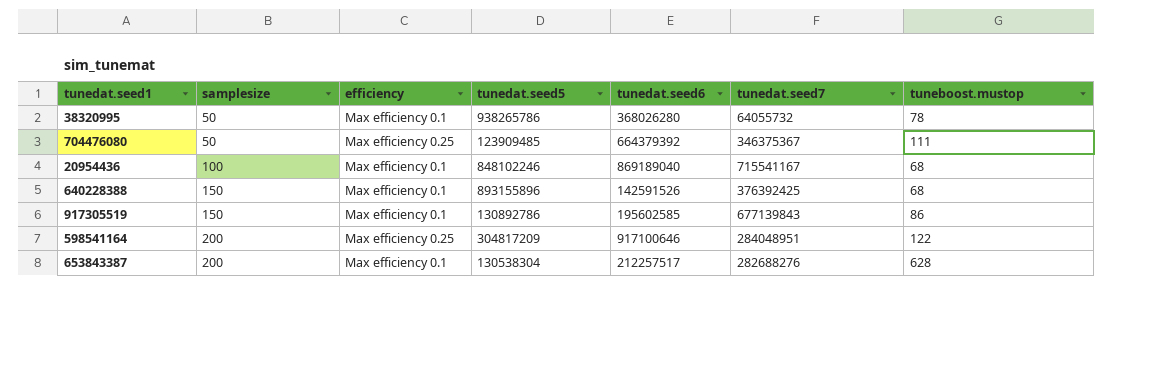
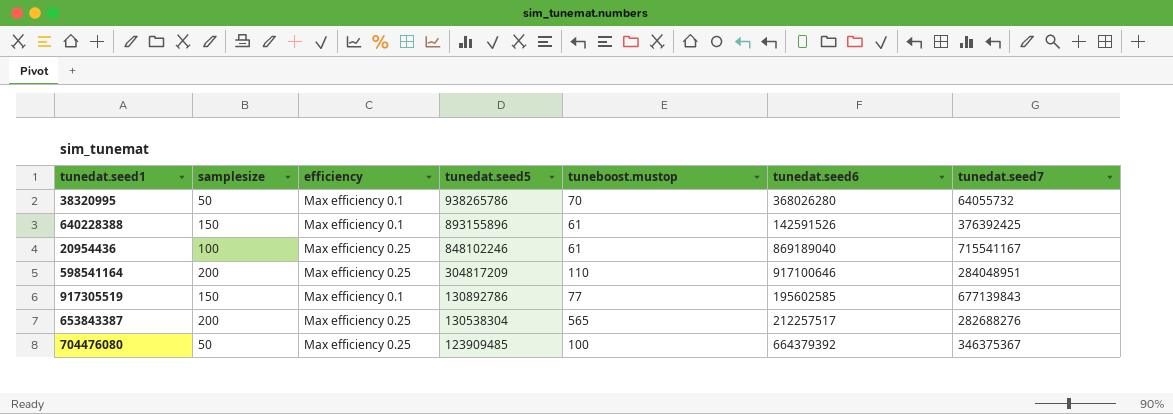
row order: samplesize ascending -> tunedat.seed5 descending
column tuneboost.mustop | position: 7 -> 5
38320995 | tuneboost.mustop: 78 -> 70
640228388 | tuneboost.mustop: 68 -> 61
20954436 | efficiency: Max efficiency 0.1 -> Max efficiency 0.25
20954436 | tuneboost.mustop: 68 -> 61
598541164 | tuneboost.mustop: 122 -> 110
917305519 | tuneboost.mustop: 86 -> 77
653843387 | efficiency: Max efficiency 0.1 -> Max efficiency 0.25
653843387 | tuneboost.mustop: 628 -> 565
704476080 | tuneboost.mustop: 111 -> 100

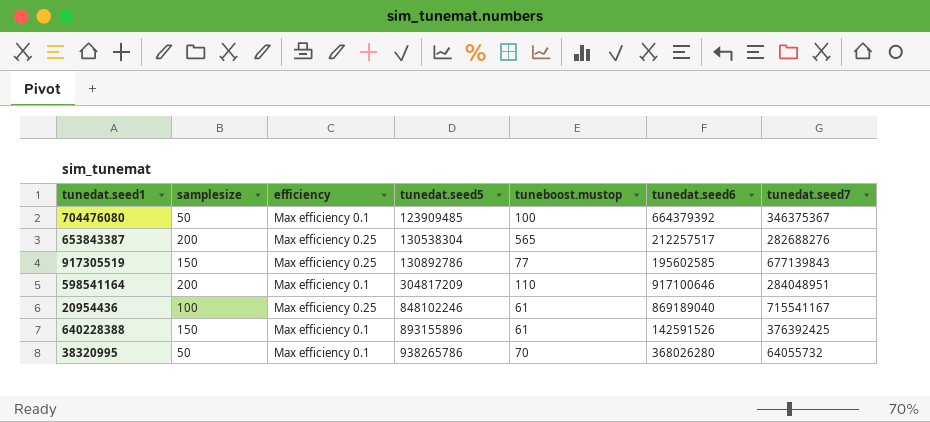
row order: tunedat.seed5 descending -> tunedat.seed5 ascending
704476080 | efficiency: Max efficiency 0.25 -> Max efficiency 0.1
917305519 | efficiency: Max efficiency 0.1 -> Max efficiency 0.25
598541164 | efficiency: Max efficiency 0.25 -> Max efficiency 0.1

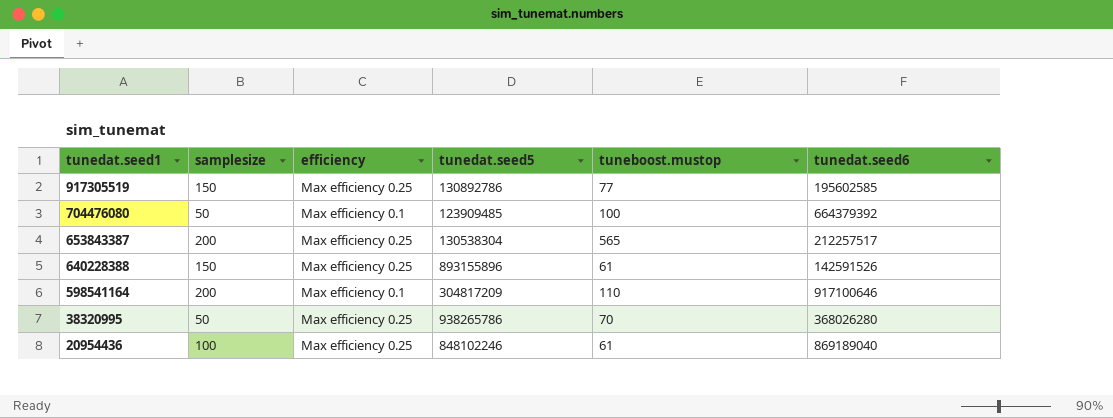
row order: tunedat.seed5 ascending -> tunedat.seed1 descending
column tunedat.seed7 | position: 7 -> none
640228388 | efficiency: Max efficiency 0.1 -> Max efficiency 0.25
38320995 | efficiency: Max efficiency 0.1 -> Max efficiency 0.25

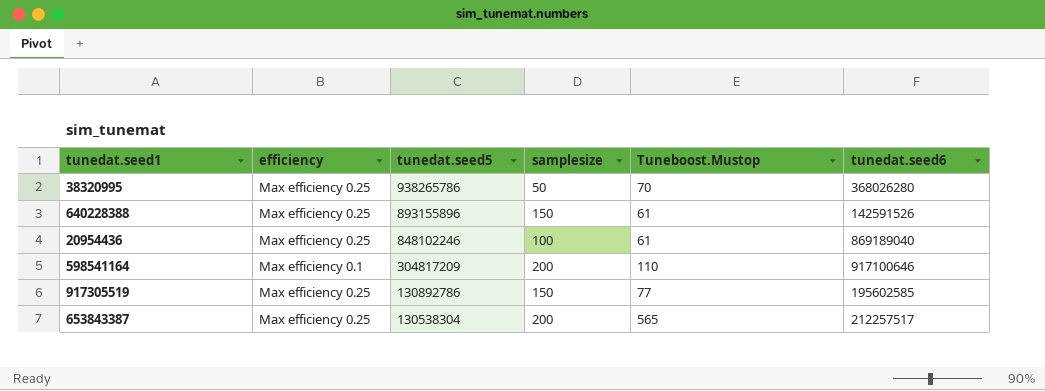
row order: tunedat.seed1 descending -> tunedat.seed5 descending
column samplesize | position: 2 -> 4
column name: tuneboost.mustop -> Tuneboost.Mustop
row 704476080: 50 | Max efficiency 0.1 | 123909485 | 100 | 664379392 -> none

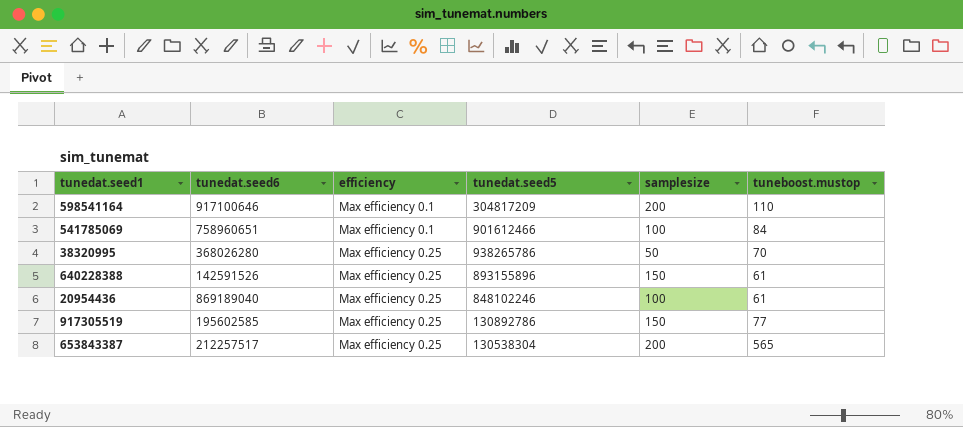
row order: tunedat.seed5 descending -> efficiency ascending
column tunedat.seed6 | position: 6 -> 2
column name: Tuneboost.Mustop -> tuneboost.mustop
row 541785069: none -> 758960651 | Max efficiency 0.1 | 901612466 | 100 | 84

